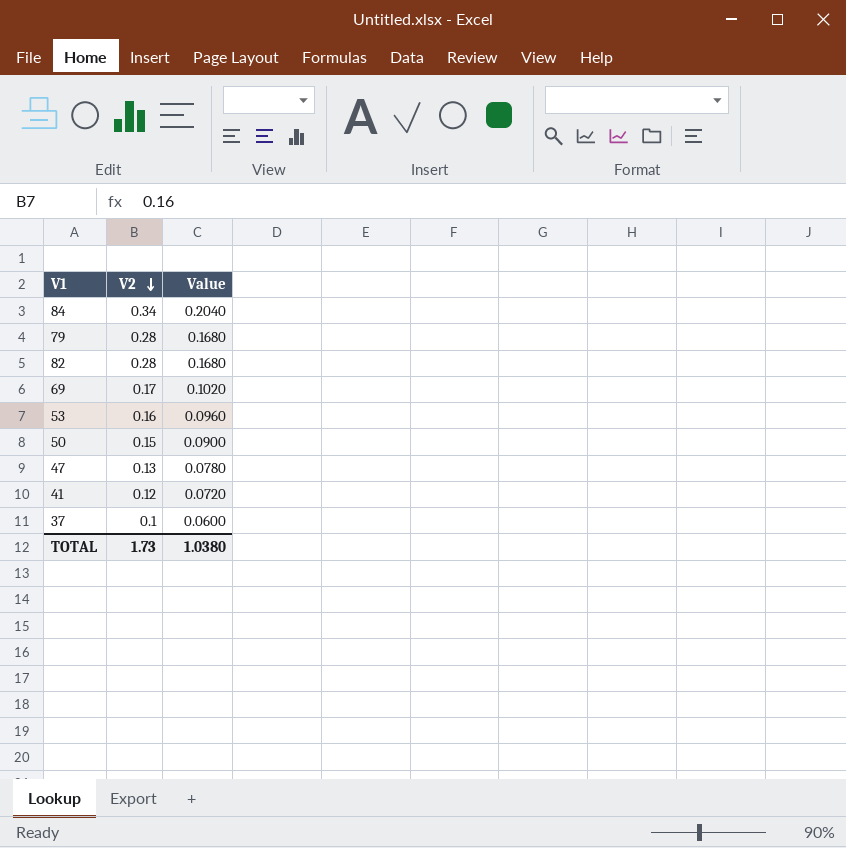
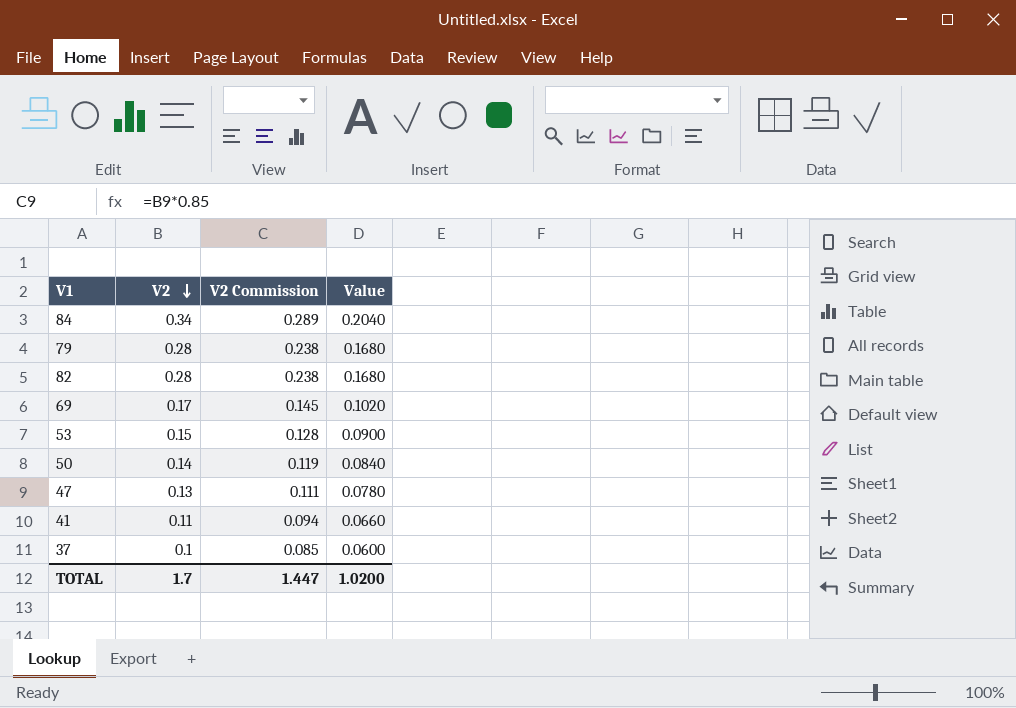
column V2 Commission | formula: none -> [V2] * 0.85
53 | V2: 0.16 -> 0.15
53 | Value: 0.0960 -> 0.0900
50 | V2: 0.15 -> 0.14
50 | Value: 0.0900 -> 0.0840
41 | V2: 0.12 -> 0.11
41 | Value: 0.0720 -> 0.0660
TOTAL | V2: 1.73 -> 1.7
TOTAL | Value: 1.0380 -> 1.0200

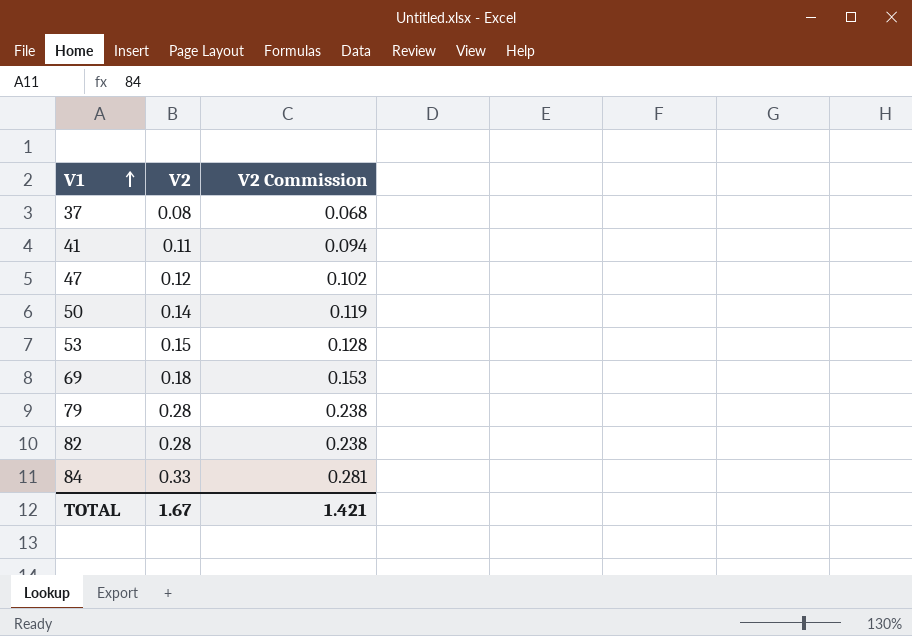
row order: V2 descending -> V1 ascending
column Value | formula: [V2] * 0.6 -> none
37 | V2: 0.1 -> 0.08
37 | V2 Commission: 0.085 -> 0.068
47 | V2: 0.13 -> 0.12
47 | V2 Commission: 0.111 -> 0.102
69 | V2: 0.17 -> 0.18
69 | V2 Commission: 0.145 -> 0.153
84 | V2: 0.34 -> 0.33
84 | V2 Commission: 0.289 -> 0.281
TOTAL | V2: 1.7 -> 1.67
TOTAL | V2 Commission: 1.447 -> 1.421

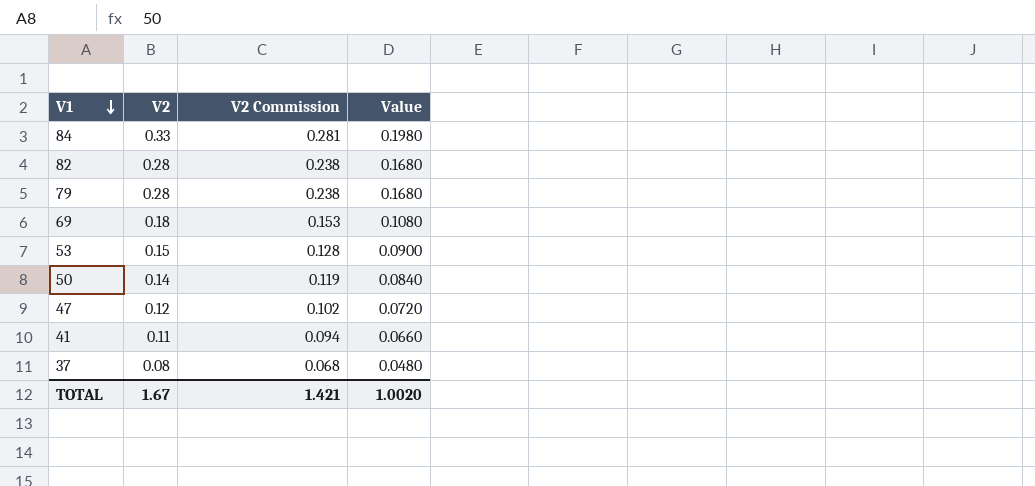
row order: V1 ascending -> V1 descending
column Value | formula: none -> [V2] * 0.6

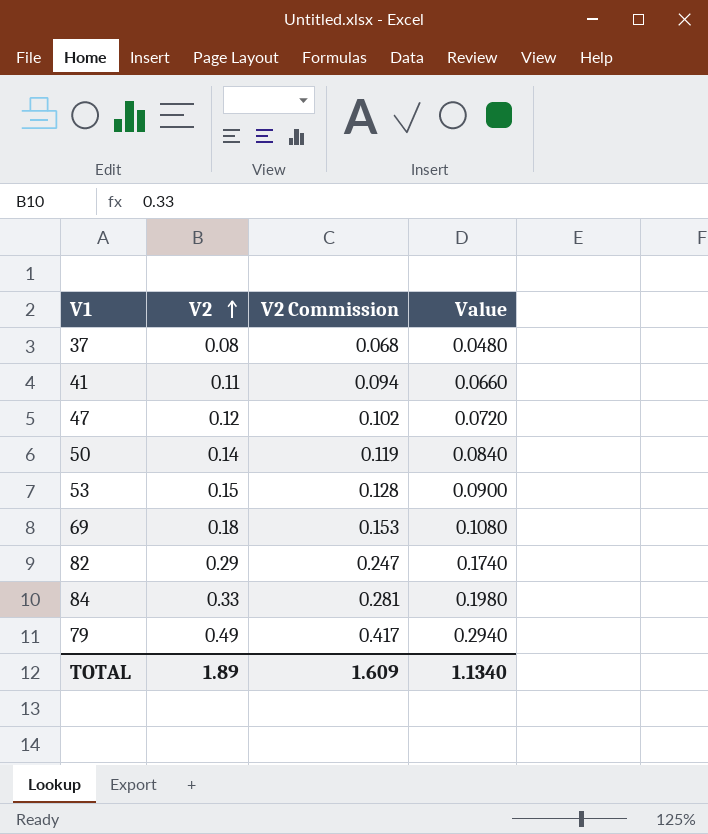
row order: V1 descending -> V2 ascending
82 | V2: 0.28 -> 0.29
82 | V2 Commission: 0.238 -> 0.247
82 | Value: 0.1680 -> 0.1740
79 | V2: 0.28 -> 0.49
79 | V2 Commission: 0.238 -> 0.417
79 | Value: 0.1680 -> 0.2940
TOTAL | V2: 1.67 -> 1.89
TOTAL | V2 Commission: 1.421 -> 1.609
TOTAL | Value: 1.0020 -> 1.1340

